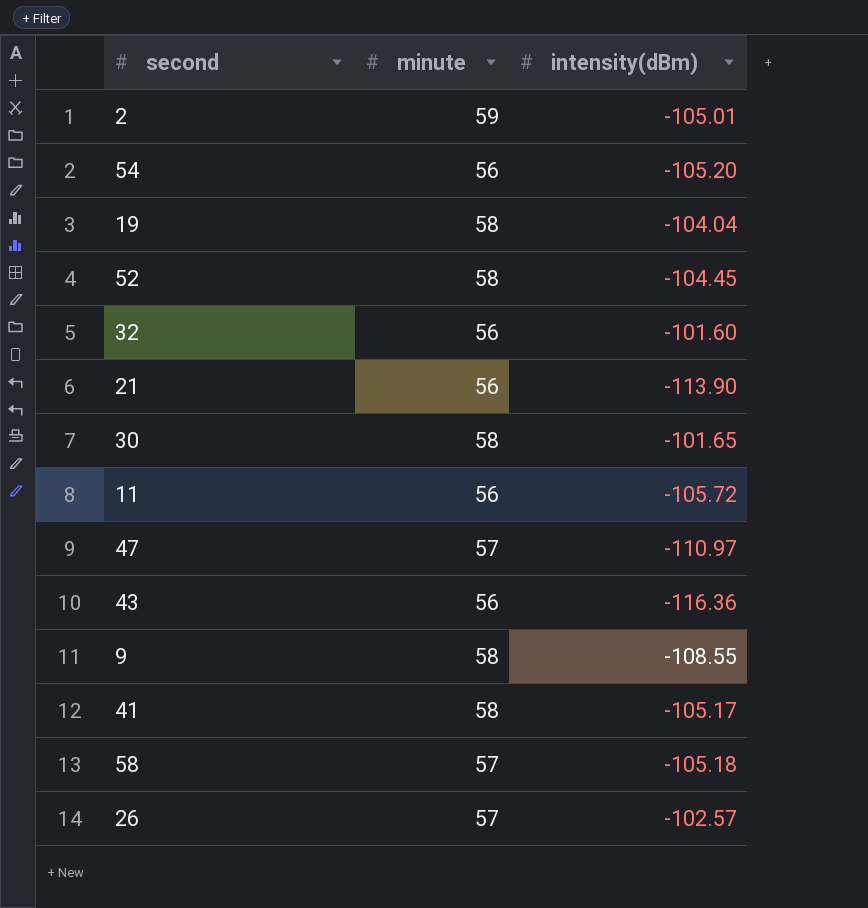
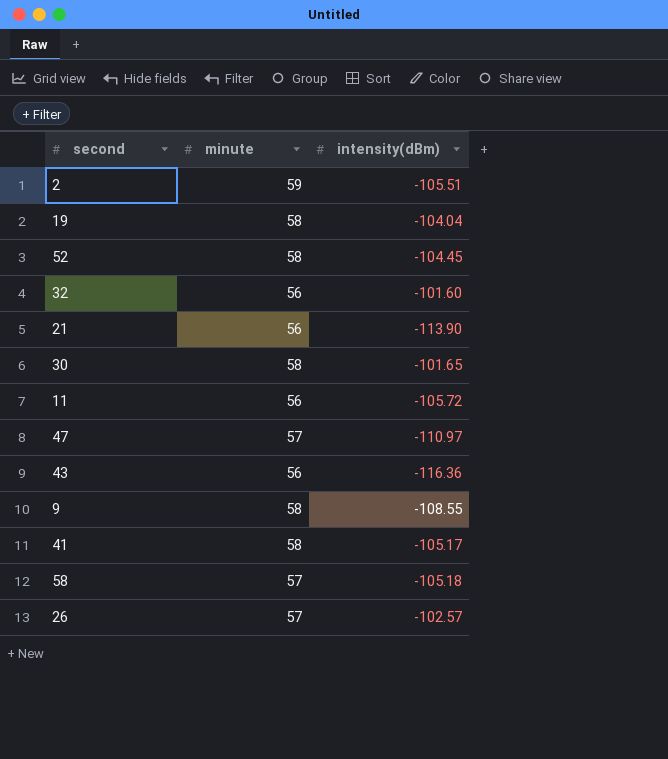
row 54: 56 | -105.20 -> none
2 | intensity(dBm): -105.01 -> -105.51

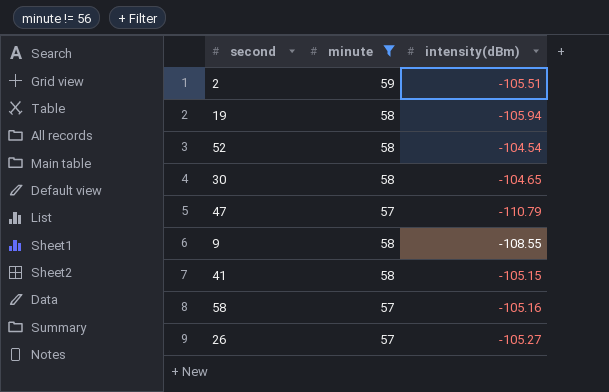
filter: none -> minute != 56
19 | intensity(dBm): -104.04 -> -105.94
52 | intensity(dBm): -104.45 -> -104.54
30 | intensity(dBm): -101.65 -> -104.65
47 | intensity(dBm): -110.97 -> -110.79
41 | intensity(dBm): -105.17 -> -105.15
58 | intensity(dBm): -105.18 -> -105.16
26 | intensity(dBm): -102.57 -> -105.27

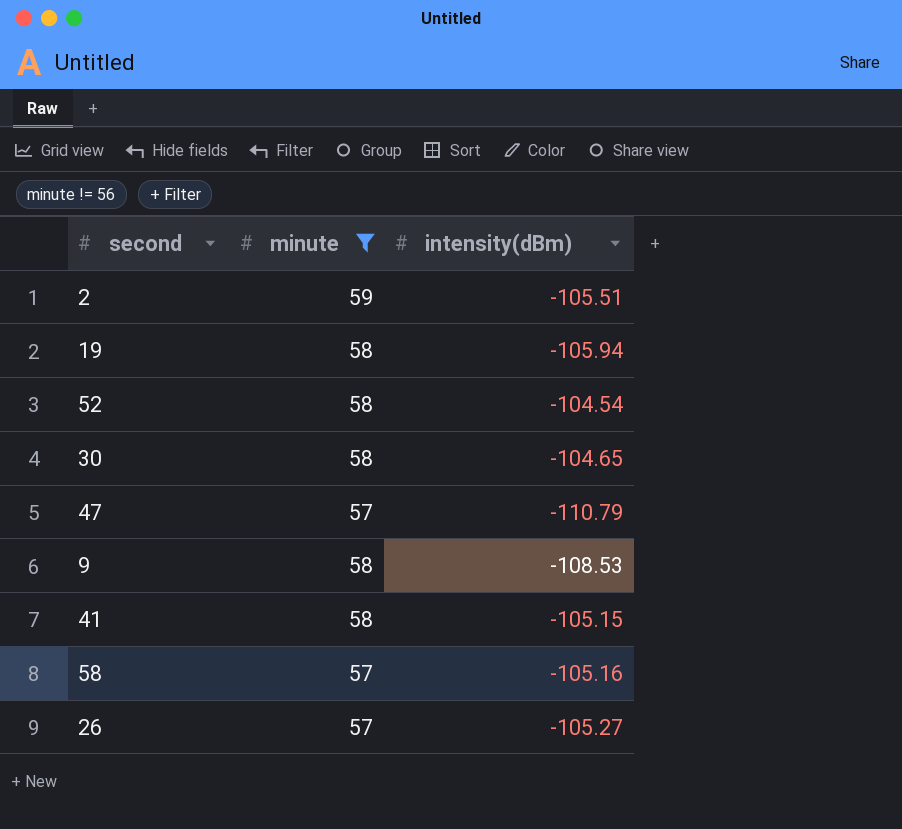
9 | intensity(dBm): -108.55 -> -108.53

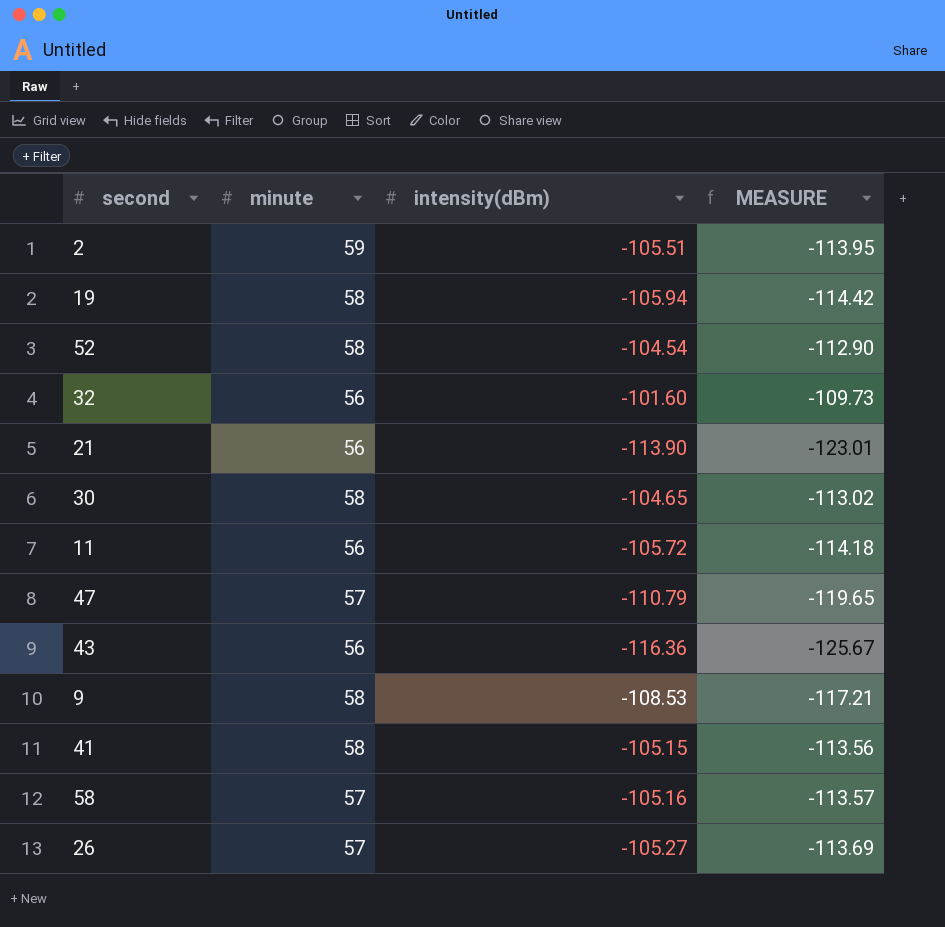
filter: minute != 56 -> none
column MEASURE | formula: none -> [intensity(dBm)] * 1.08

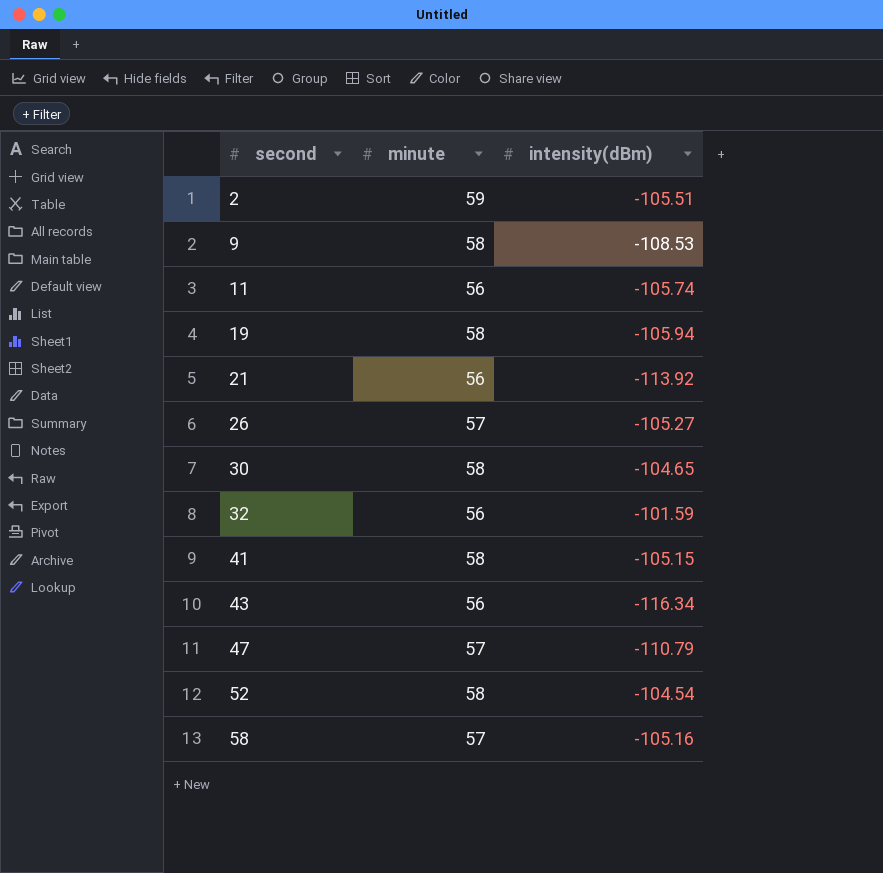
row order: none -> second ascending
column MEASURE | formula: [intensity(dBm)] * 1.08 -> none
11 | intensity(dBm): -105.72 -> -105.74
21 | intensity(dBm): -113.90 -> -113.92
32 | intensity(dBm): -101.60 -> -101.59
43 | intensity(dBm): -116.36 -> -116.34

